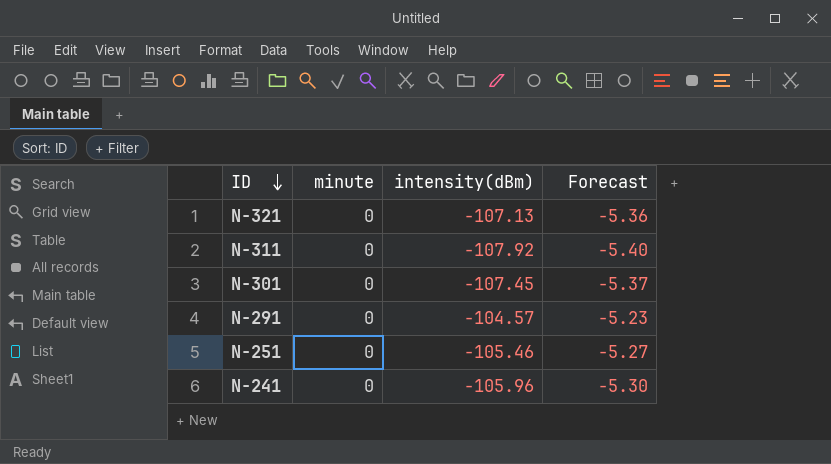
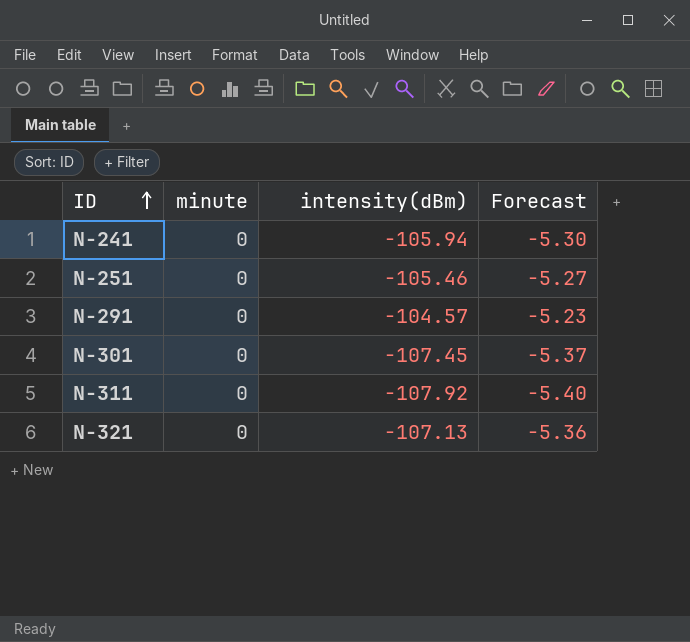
row order: ID descending -> ID ascending
N-241 | intensity(dBm): -105.96 -> -105.94

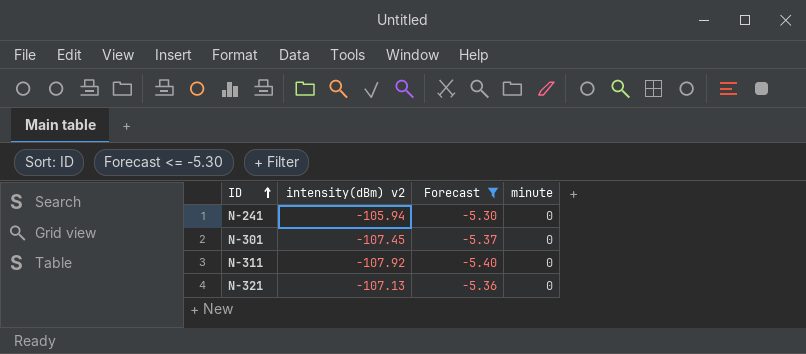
filter: none -> Forecast <= -5.30
column name: intensity(dBm) -> intensity(dBm) v2
column minute | position: 2 -> 4

